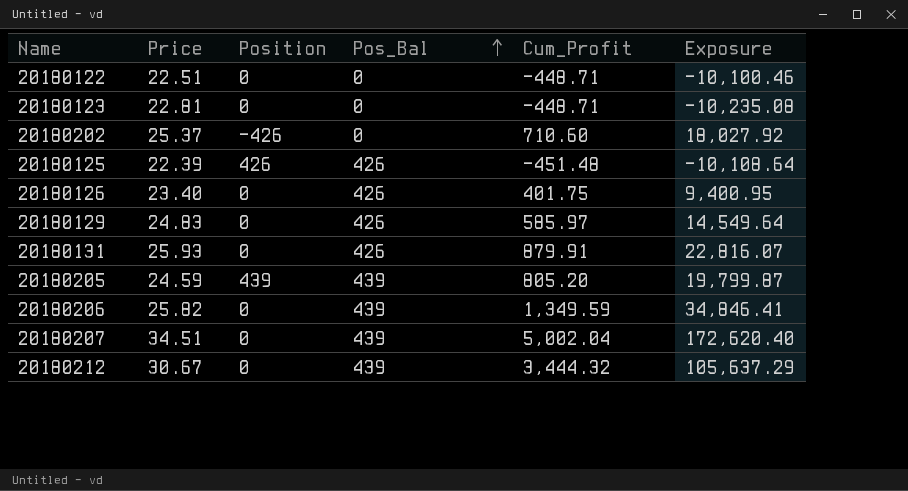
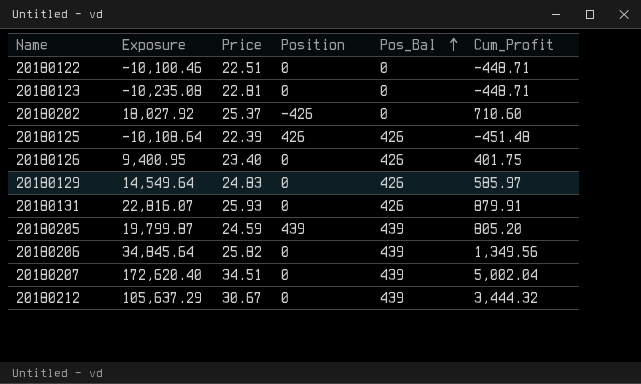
column Exposure | position: 6 -> 2
20180206 | Exposure: 34,846.41 -> 34,845.64
20180206 | Cum_Profit: 1,349.59 -> 1,349.56

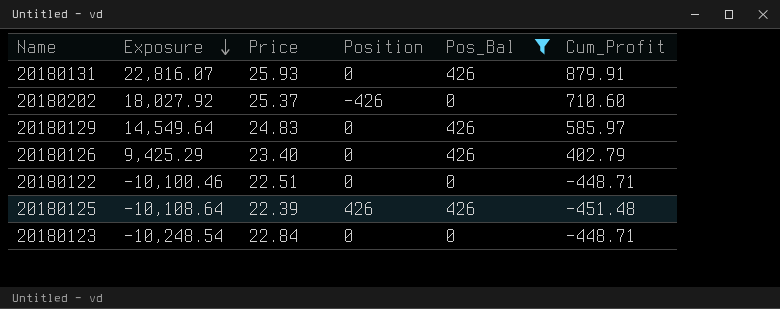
filter: none -> Pos_Bal != 439
row order: Pos_Bal ascending -> Exposure descending
20180126 | Exposure: 9,400.95 -> 9,425.29
20180126 | Cum_Profit: 401.75 -> 402.79
20180123 | Exposure: -10,235.08 -> -10,248.54
20180123 | Price: 22.81 -> 22.84

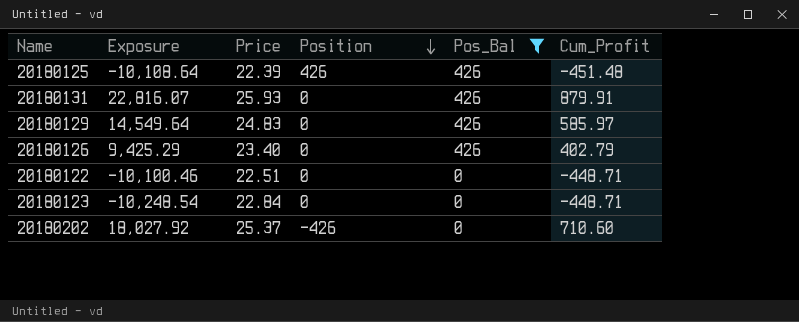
row order: Exposure descending -> Position descending

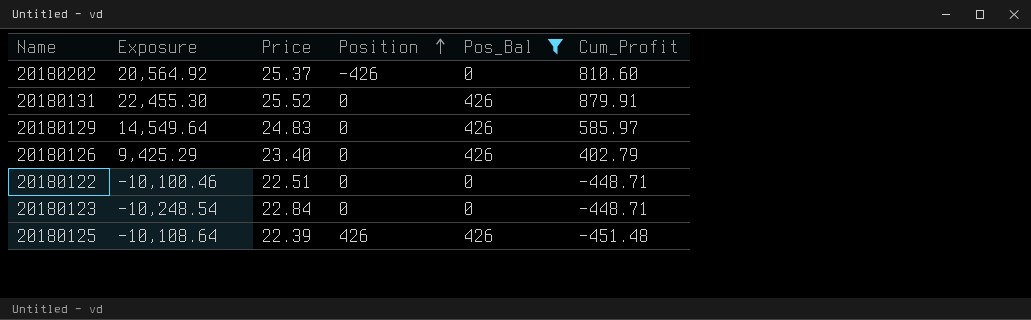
row order: Position descending -> Position ascending
20180202 | Exposure: 18,027.92 -> 20,564.92
20180202 | Cum_Profit: 710.60 -> 810.60
20180131 | Exposure: 22,816.07 -> 22,455.30
20180131 | Price: 25.93 -> 25.52

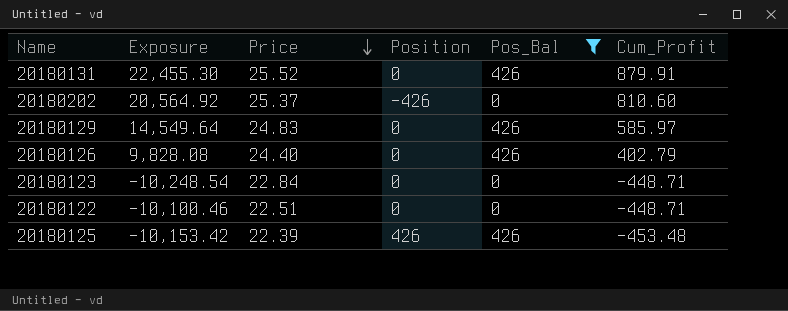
row order: Position ascending -> Price descending
20180126 | Exposure: 9,425.29 -> 9,828.08
20180126 | Price: 23.40 -> 24.40
20180125 | Exposure: -10,108.64 -> -10,153.42
20180125 | Cum_Profit: -451.48 -> -453.48

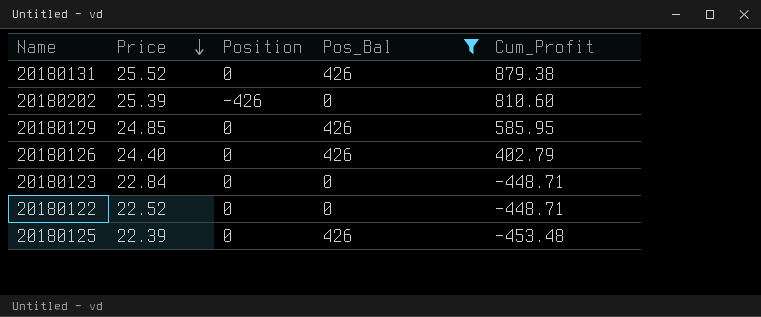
column Exposure | formula: [Price] * [Cum_Profit] -> none
20180131 | Cum_Profit: 879.91 -> 879.38
20180202 | Price: 25.37 -> 25.39
20180129 | Price: 24.83 -> 24.85
20180129 | Cum_Profit: 585.97 -> 585.95
20180122 | Price: 22.51 -> 22.52
20180125 | Position: 426 -> 0

